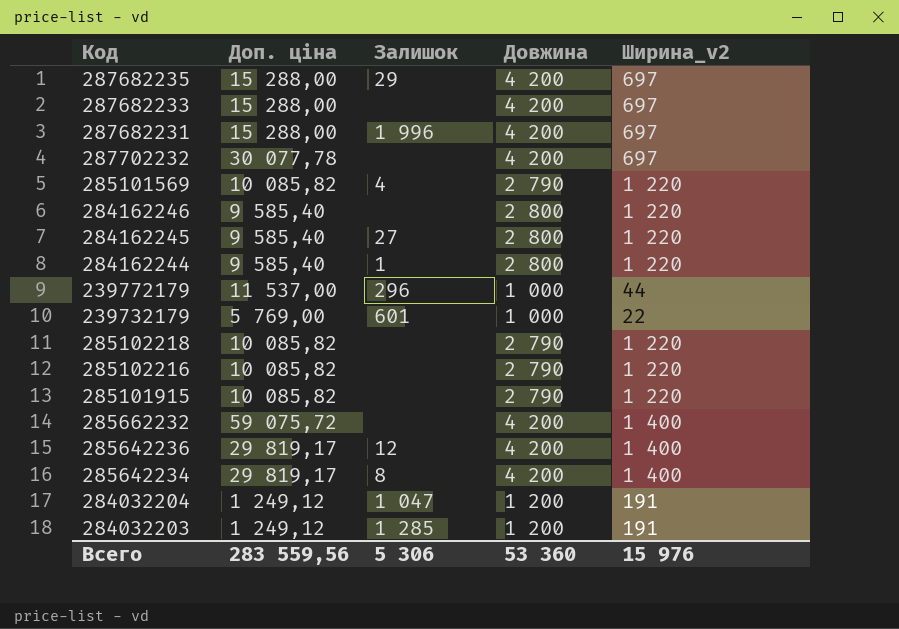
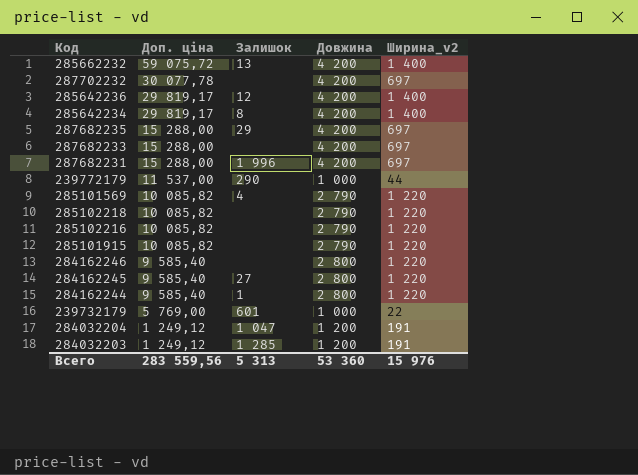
row order: none -> Доп. ціна descending
285662232 | Залишок: none -> 13
239772179 | Залишок: 296 -> 290
Всего | Залишок: 5 306 -> 5 313

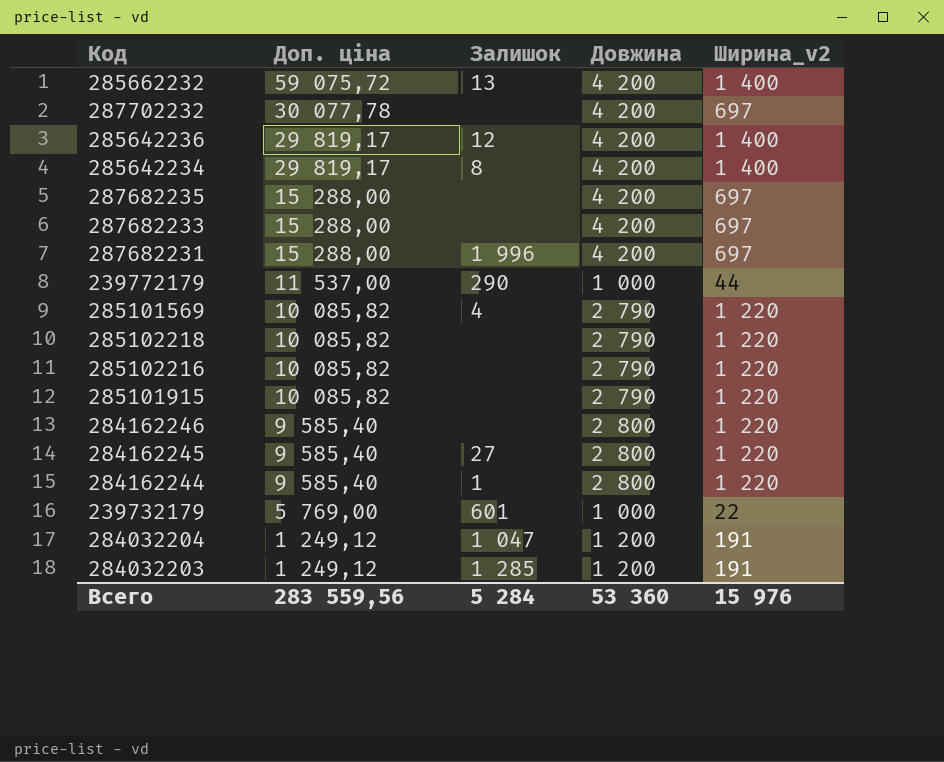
287682235 | Залишок: 29 -> none
Всего | Залишок: 5 313 -> 5 284

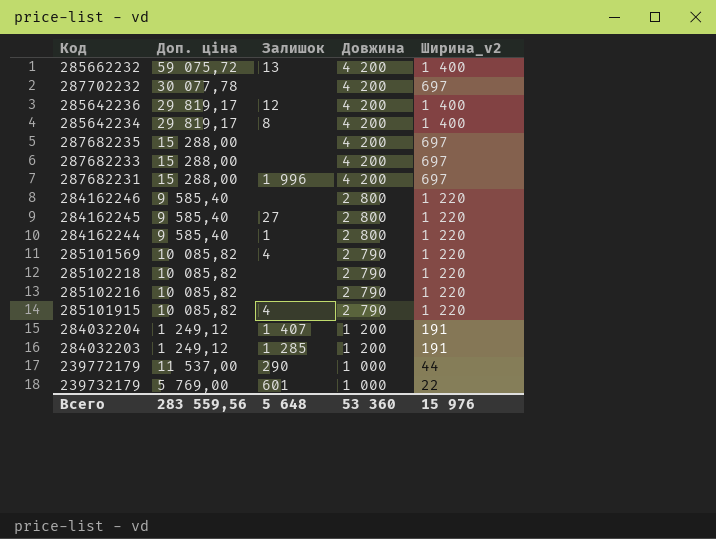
row order: Доп. ціна descending -> Довжина descending
285101915 | Залишок: none -> 4
284032204 | Залишок: 1 047 -> 1 407
Всего | Залишок: 5 284 -> 5 648

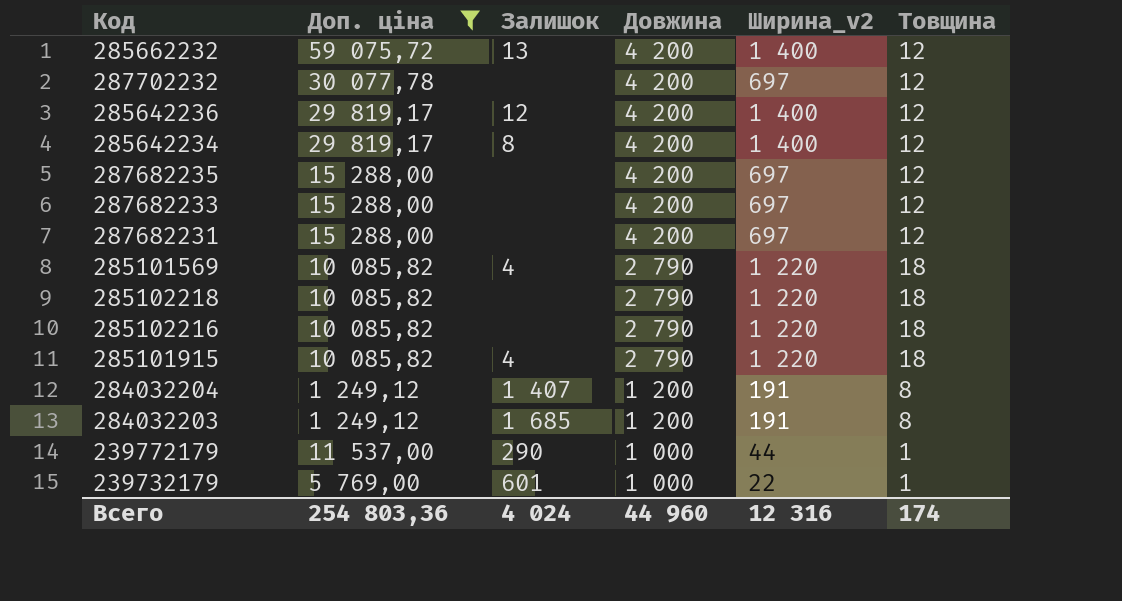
filter: none -> Доп. ціна != 9 585,40
column Товщина | position: none -> 6
287682231 | Залишок: 1 996 -> none
284032203 | Залишок: 1 285 -> 1 685
Всего | Доп. ціна: 283 559,56 -> 254 803,36
Всего | Залишок: 5 648 -> 4 024
Всего | Довжина: 53 360 -> 44 960
Всего | Ширина_v2: 15 976 -> 12 316

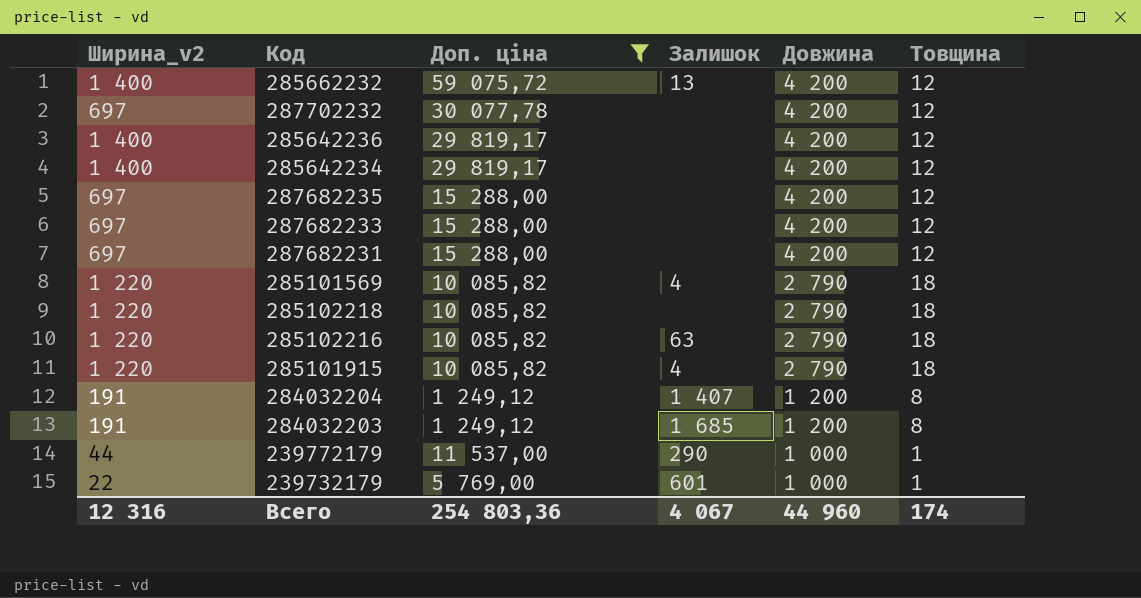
column Ширина_v2 | position: 5 -> 1
285642236 | Залишок: 12 -> none
285642234 | Залишок: 8 -> none
285102216 | Залишок: none -> 63
Всего | Залишок: 4 024 -> 4 067

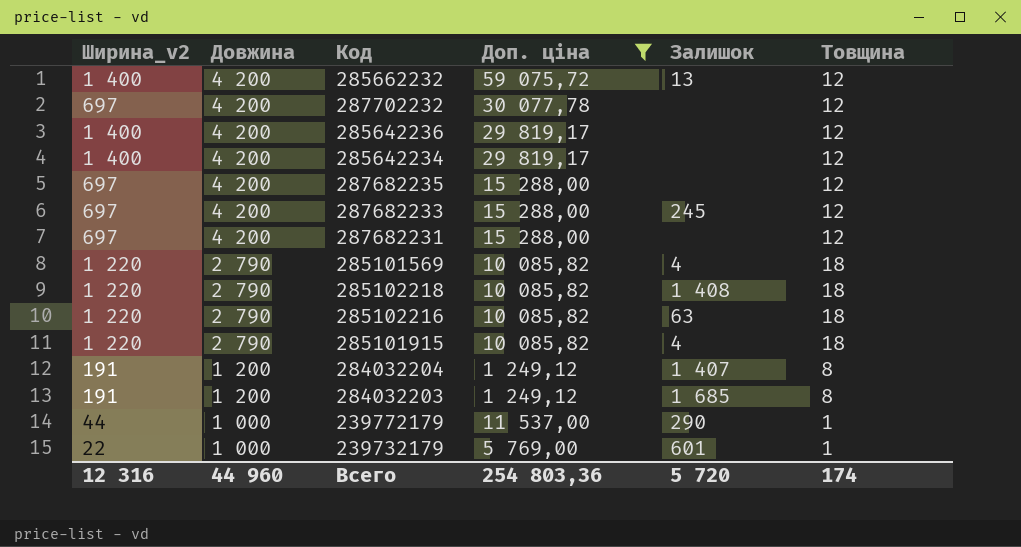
column Довжина | position: 5 -> 2
287682233 | Залишок: none -> 245
285102218 | Залишок: none -> 1 408
Всего | Залишок: 4 067 -> 5 720

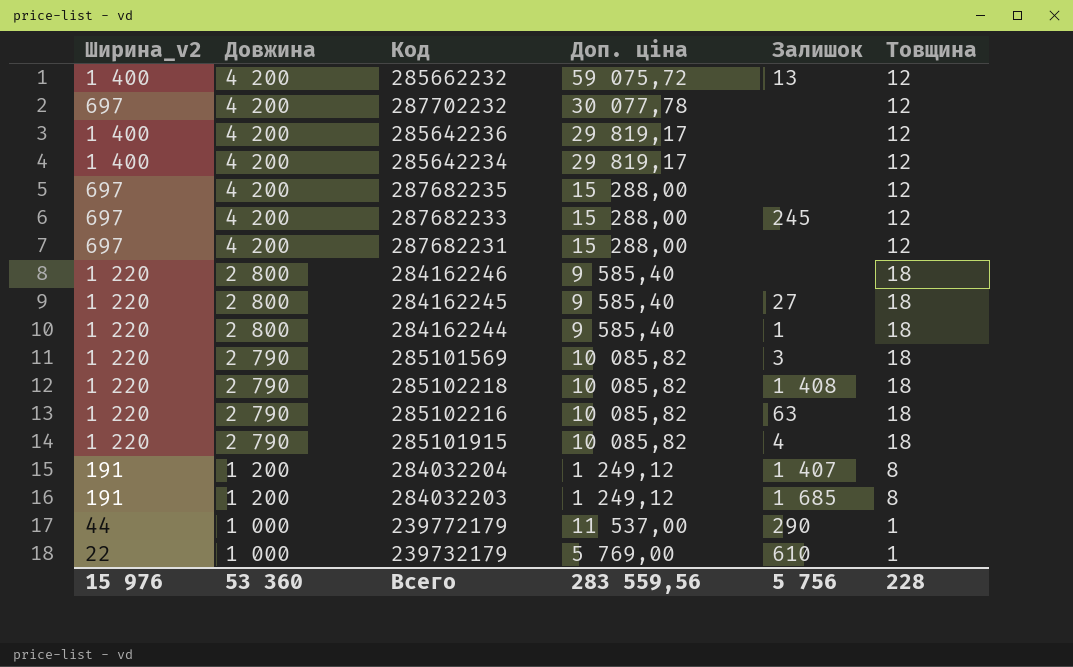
filter: Доп. ціна != 9 585,40 -> none
285101569 | Залишок: 4 -> 3
239732179 | Залишок: 601 -> 610
Всего | Ширина_v2: 12 316 -> 15 976
Всего | Довжина: 44 960 -> 53 360
Всего | Доп. ціна: 254 803,36 -> 283 559,56
Всего | Залишок: 5 720 -> 5 756
Всего | Товщина: 174 -> 228

